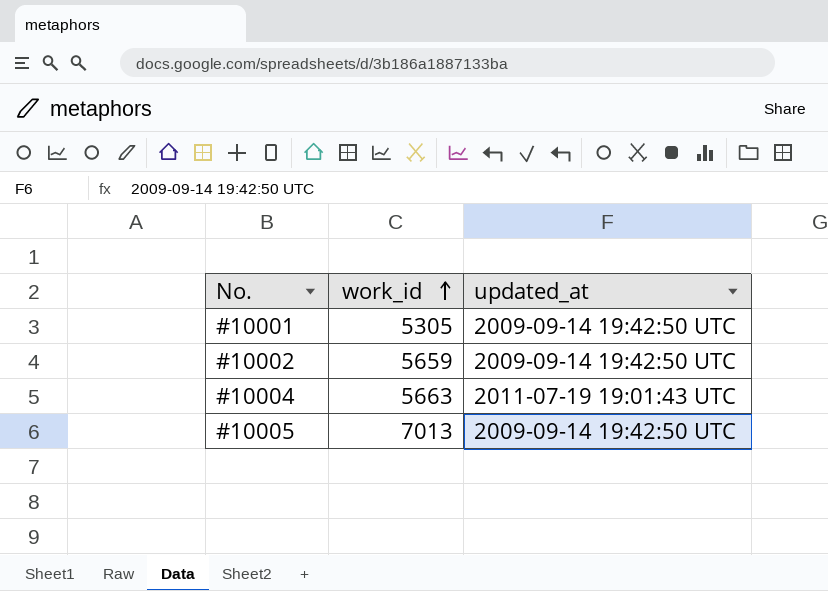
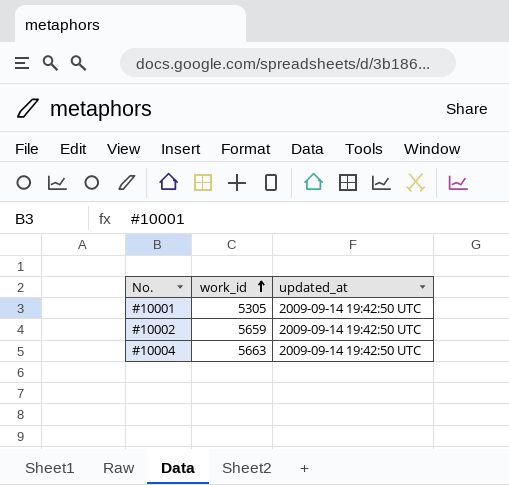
row #10005: 7013 | 2009-09-14 19:42:50 UTC -> none
#10004 | updated_at: 2011-07-19 19:01:43 UTC -> 2009-09-14 19:42:50 UTC

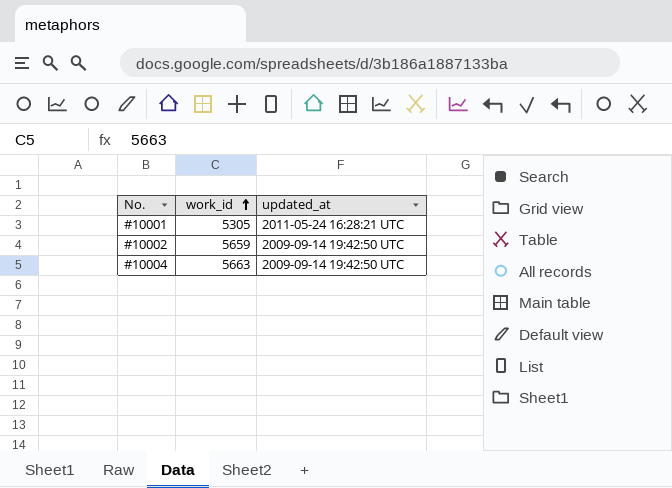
#10001 | updated_at: 2009-09-14 19:42:50 UTC -> 2011-05-24 16:28:21 UTC

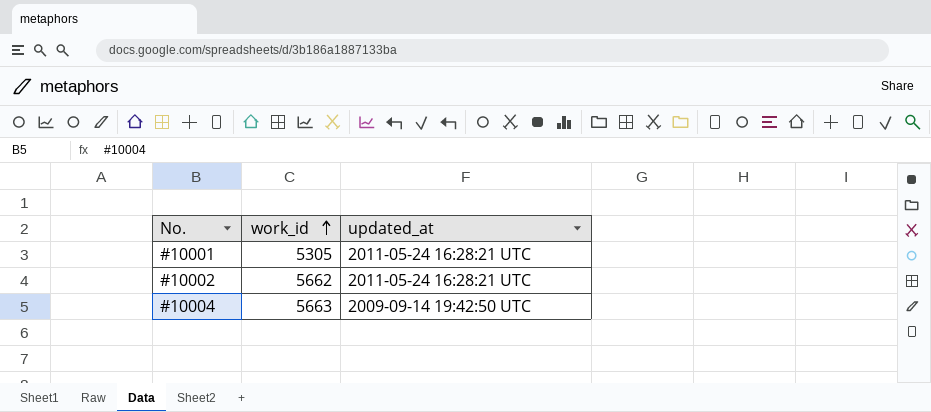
#10002 | work_id: 5659 -> 5662
#10002 | updated_at: 2009-09-14 19:42:50 UTC -> 2011-05-24 16:28:21 UTC

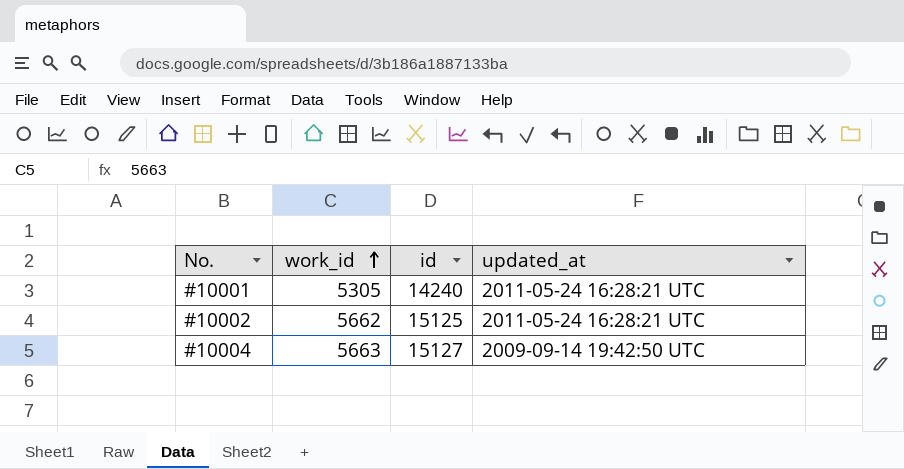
column id | position: none -> 3

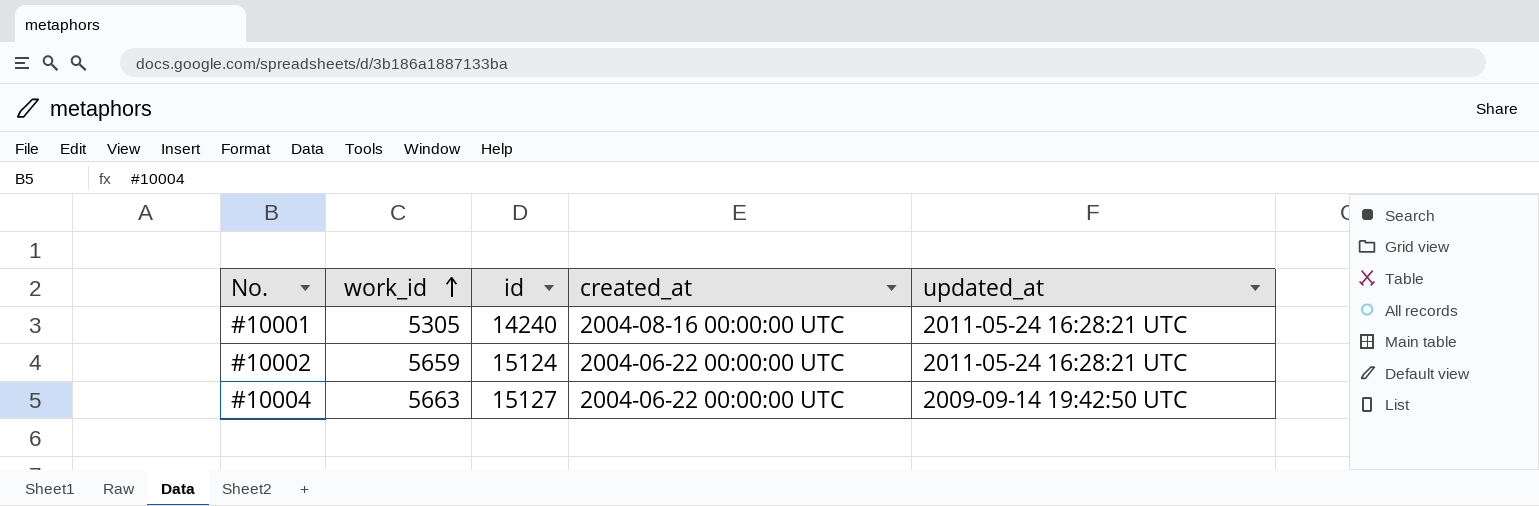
column created_at | position: none -> 4
#10002 | work_id: 5662 -> 5659
#10002 | id: 15125 -> 15124

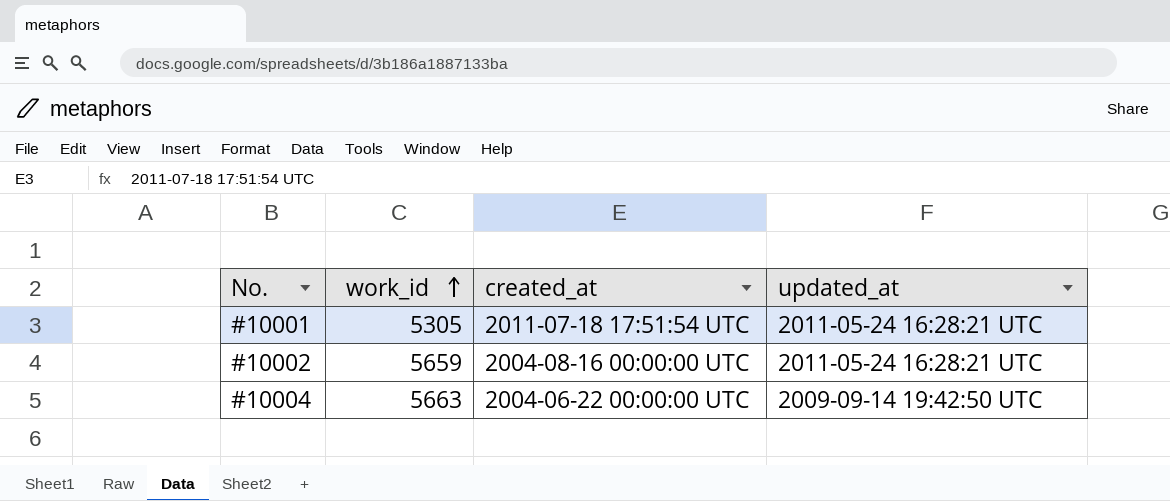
column id | position: 3 -> none
#10001 | created_at: 2004-08-16 00:00:00 UTC -> 2011-07-18 17:51:54 UTC
#10002 | created_at: 2004-06-22 00:00:00 UTC -> 2004-08-16 00:00:00 UTC

